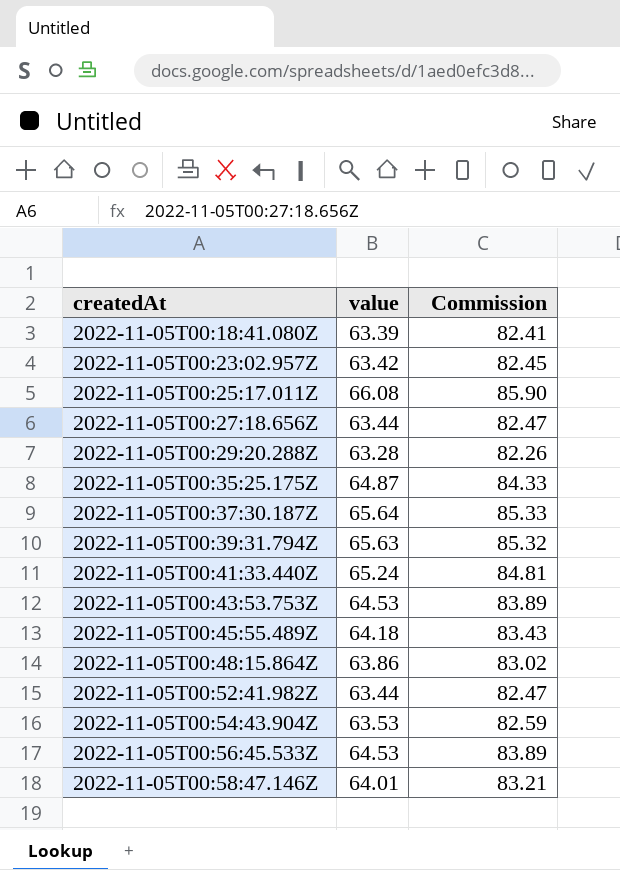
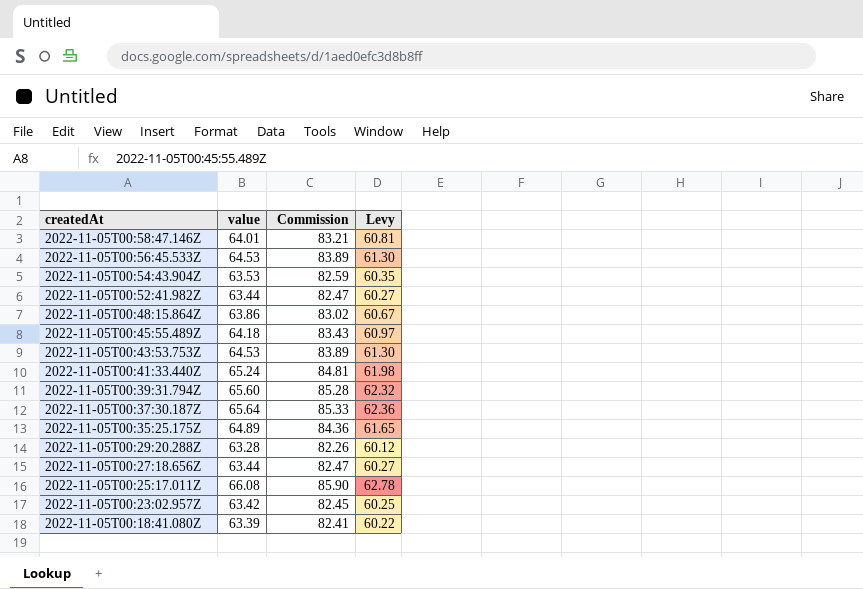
row order: createdAt ascending -> createdAt descending
column Levy | formula: none -> [value] * 0.95
2022-11-05T00:39:31.794Z | value: 65.63 -> 65.60
2022-11-05T00:39:31.794Z | Commission: 85.32 -> 85.28
2022-11-05T00:35:25.175Z | value: 64.87 -> 64.89
2022-11-05T00:35:25.175Z | Commission: 84.33 -> 84.36

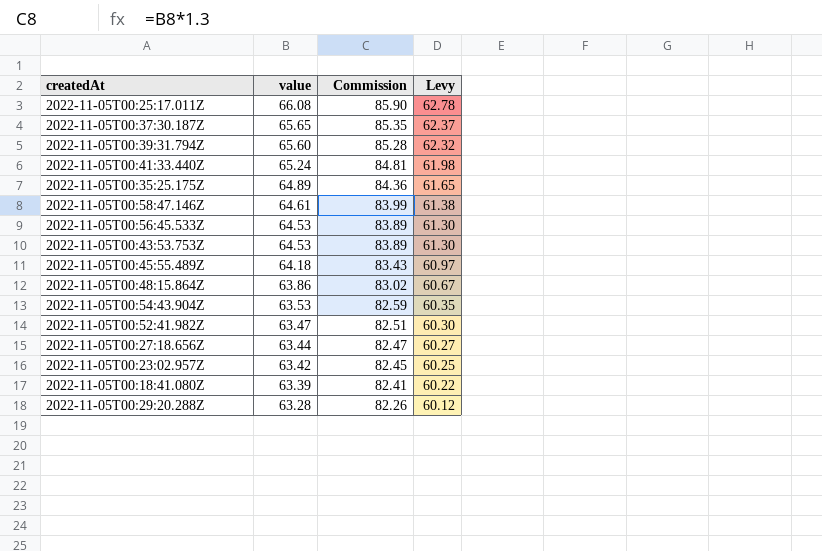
row order: createdAt descending -> value descending
2022-11-05T00:37:30.187Z | value: 65.64 -> 65.65
2022-11-05T00:37:30.187Z | Commission: 85.33 -> 85.35
2022-11-05T00:37:30.187Z | Levy: 62.36 -> 62.37
2022-11-05T00:58:47.146Z | value: 64.01 -> 64.61
2022-11-05T00:58:47.146Z | Commission: 83.21 -> 83.99
2022-11-05T00:58:47.146Z | Levy: 60.81 -> 61.38
2022-11-05T00:52:41.982Z | value: 63.44 -> 63.47
2022-11-05T00:52:41.982Z | Commission: 82.47 -> 82.51
2022-11-05T00:52:41.982Z | Levy: 60.27 -> 60.30

